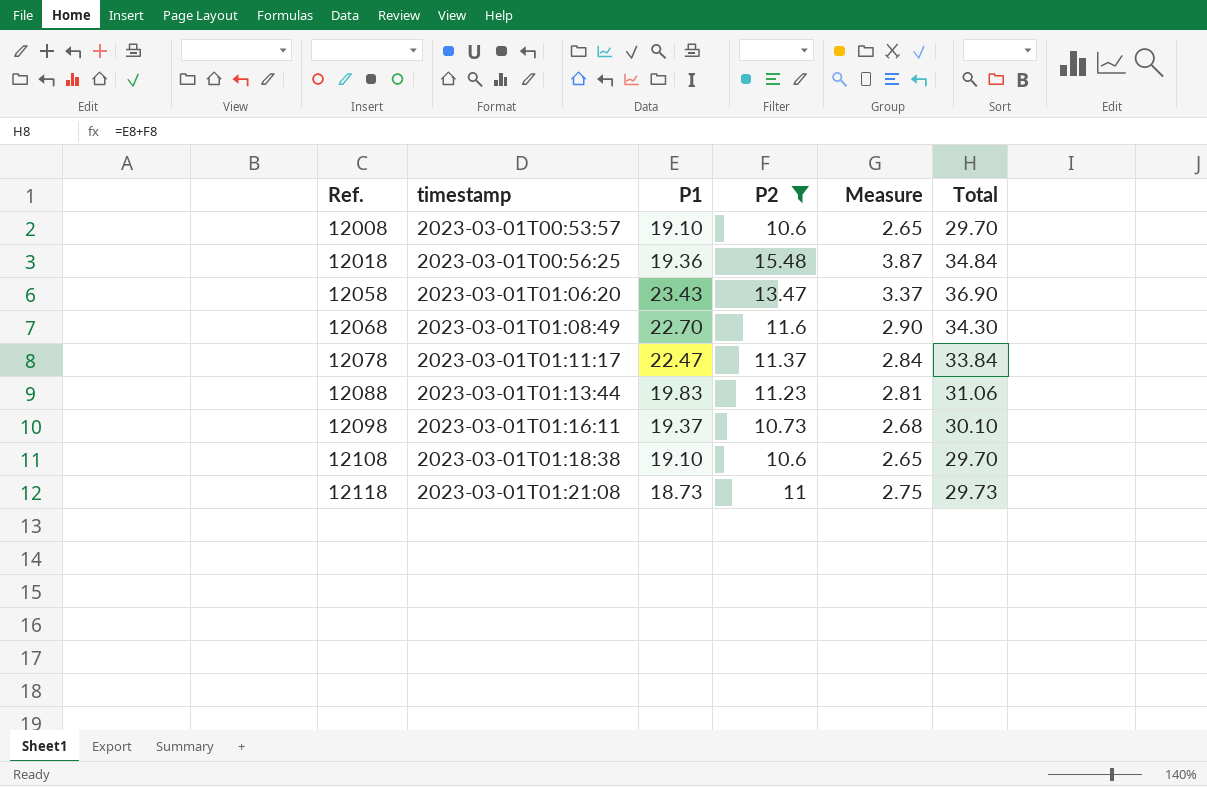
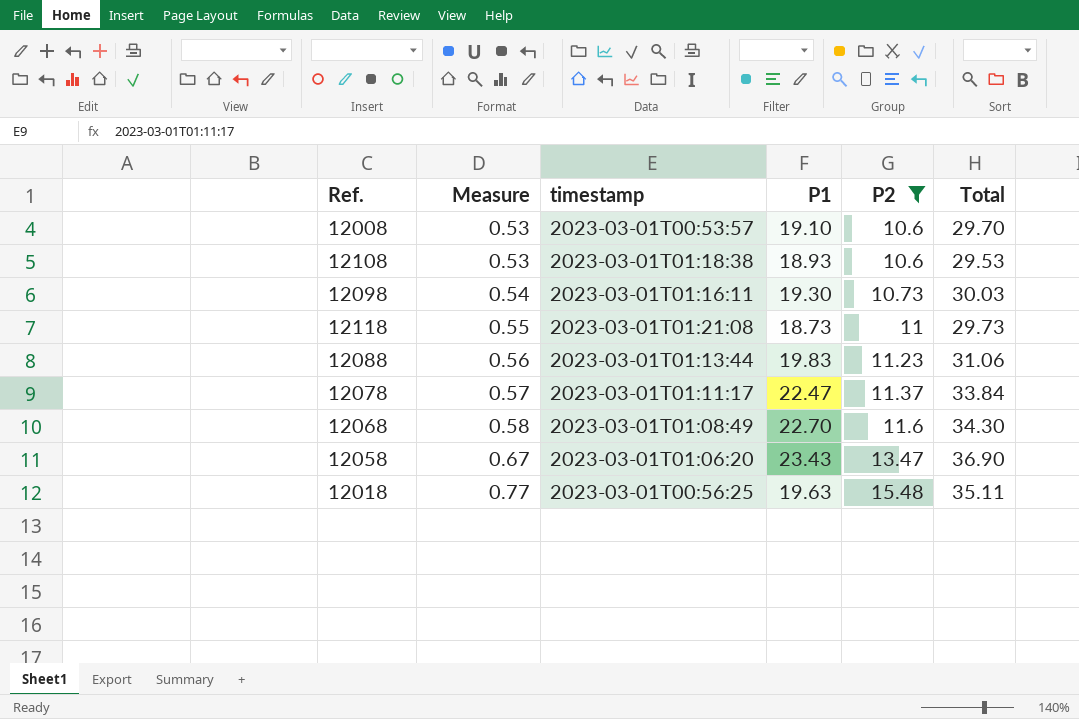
row order: Ref. ascending -> Measure ascending
column Measure | formula: [P2] * 0.25 -> [P2] * 0.05
column Measure | position: 5 -> 2
12108 | P1: 19.10 -> 18.93
12108 | Total: 29.70 -> 29.53
12098 | P1: 19.37 -> 19.30
12098 | Total: 30.10 -> 30.03
12018 | P1: 19.36 -> 19.63
12018 | Total: 34.84 -> 35.11

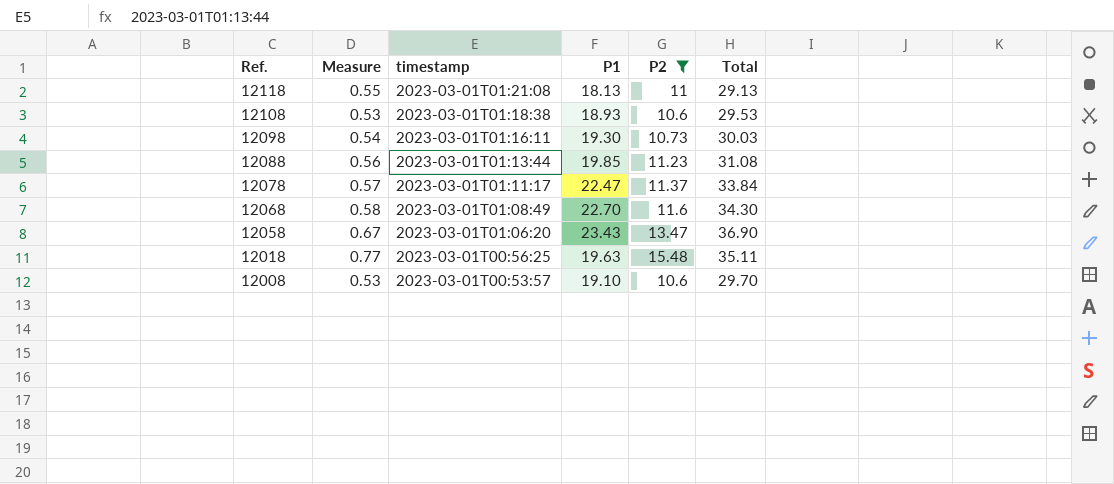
row order: Measure ascending -> Ref. descending
12118 | P1: 18.73 -> 18.13
12118 | Total: 29.73 -> 29.13
12088 | P1: 19.83 -> 19.85
12088 | Total: 31.06 -> 31.08

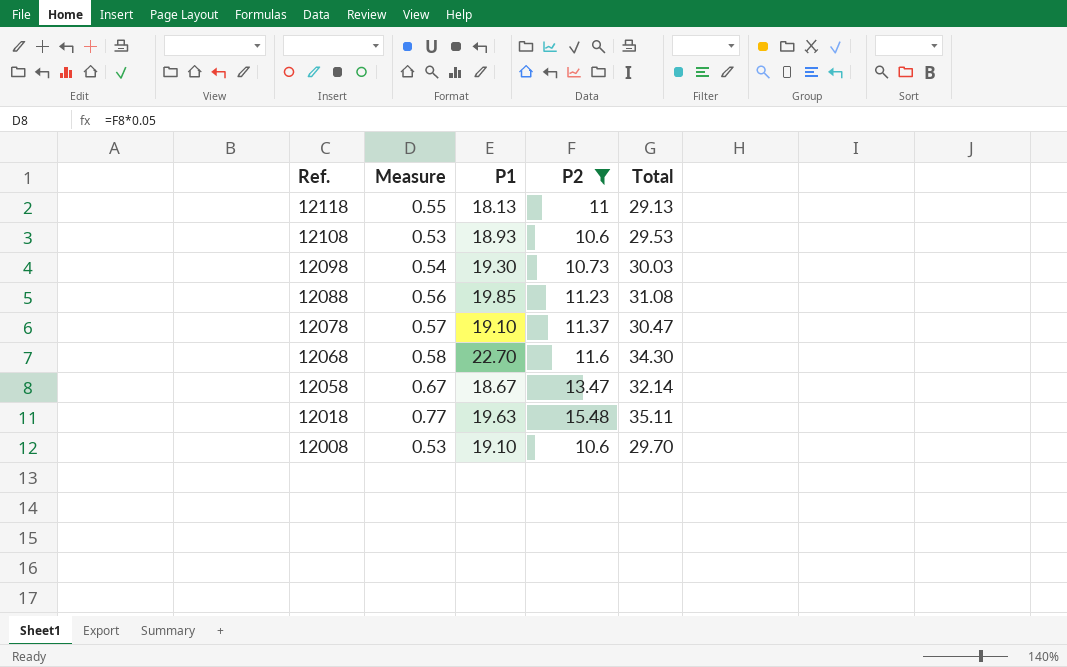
column timestamp | position: 3 -> none
12078 | P1: 22.47 -> 19.10
12078 | Total: 33.84 -> 30.47
12058 | P1: 23.43 -> 18.67
12058 | Total: 36.90 -> 32.14

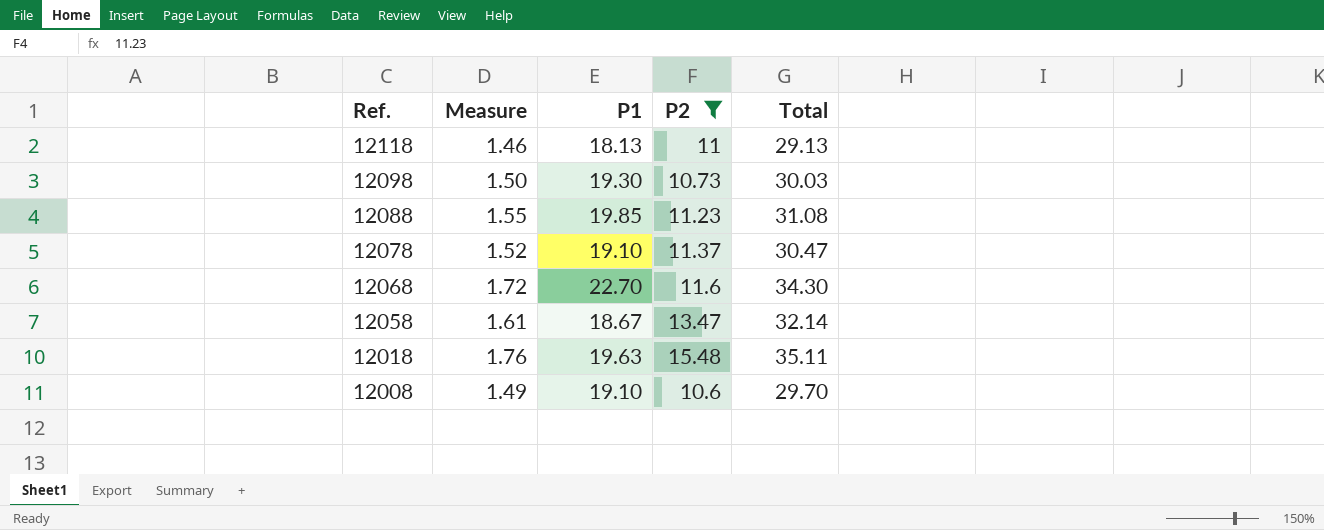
column Measure | formula: [P2] * 0.05 -> [Total] * 0.05
row 12108: 0.53 | 18.93 | 10.6 | 29.53 -> none

